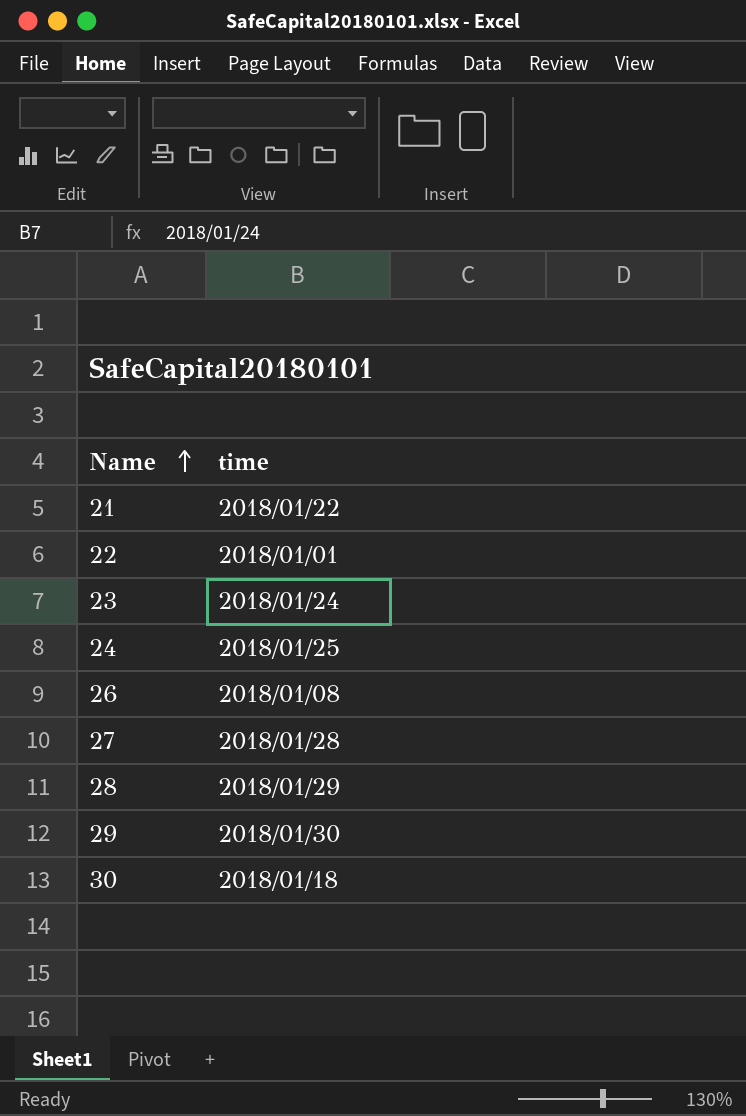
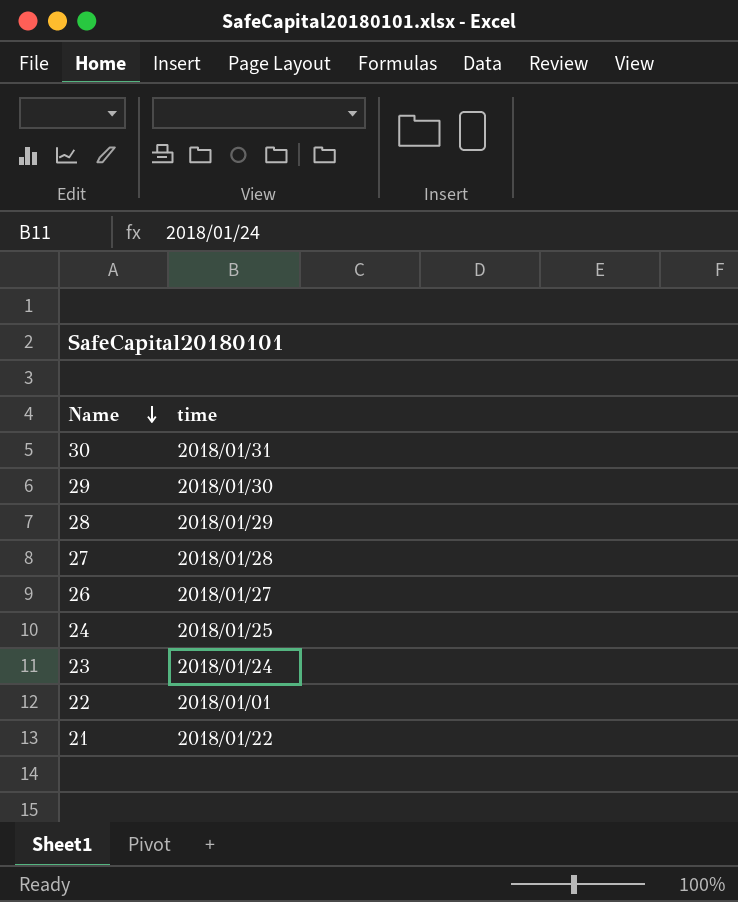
row order: Name ascending -> Name descending
30 | time: 2018/01/18 -> 2018/01/31
26 | time: 2018/01/08 -> 2018/01/27

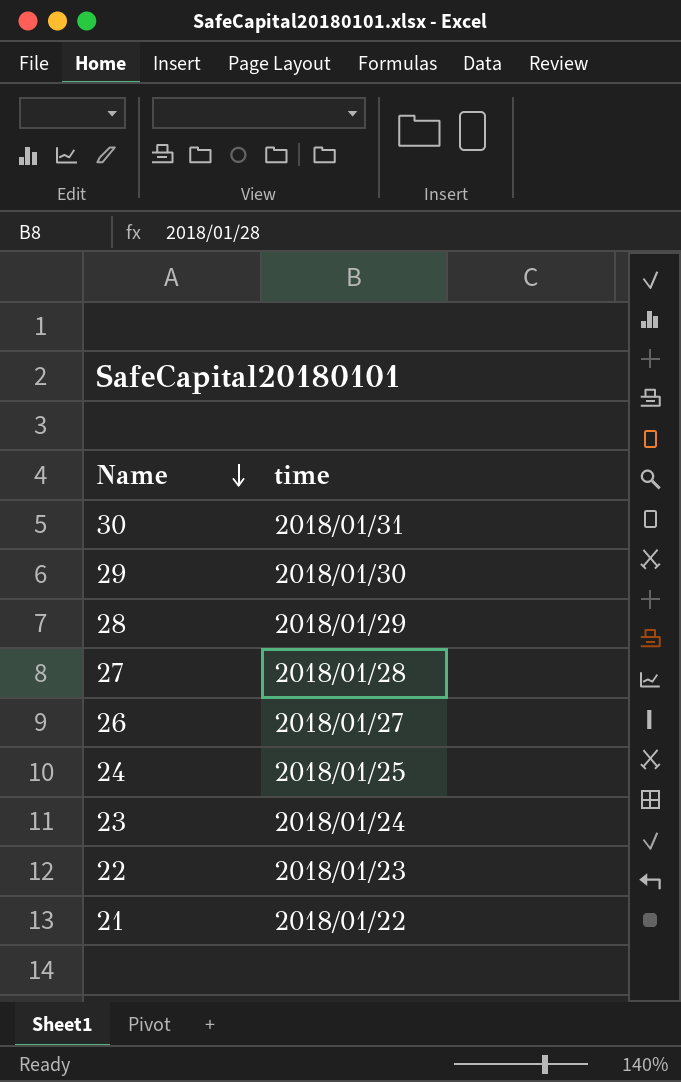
22 | time: 2018/01/01 -> 2018/01/23

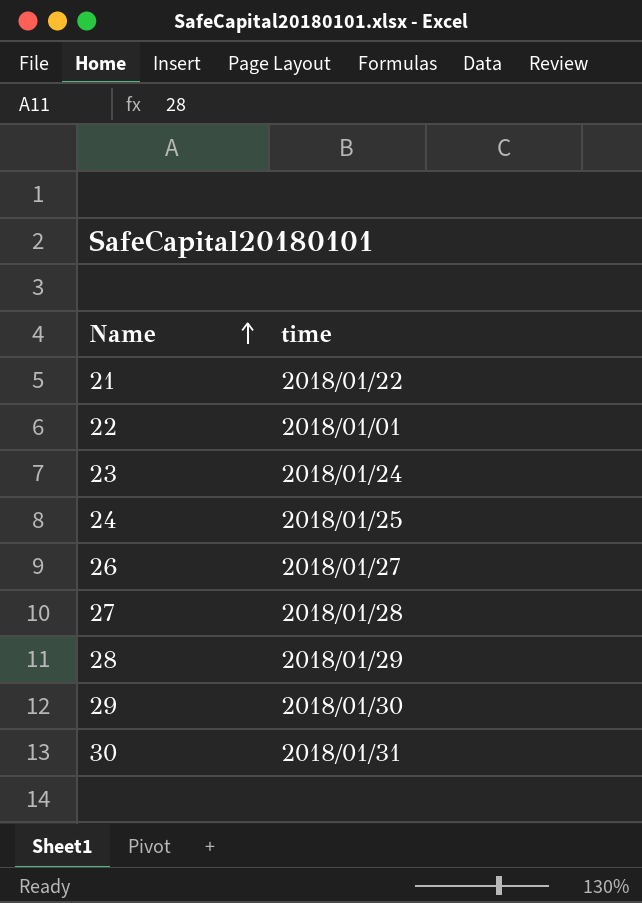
row order: Name descending -> Name ascending
22 | time: 2018/01/23 -> 2018/01/01

